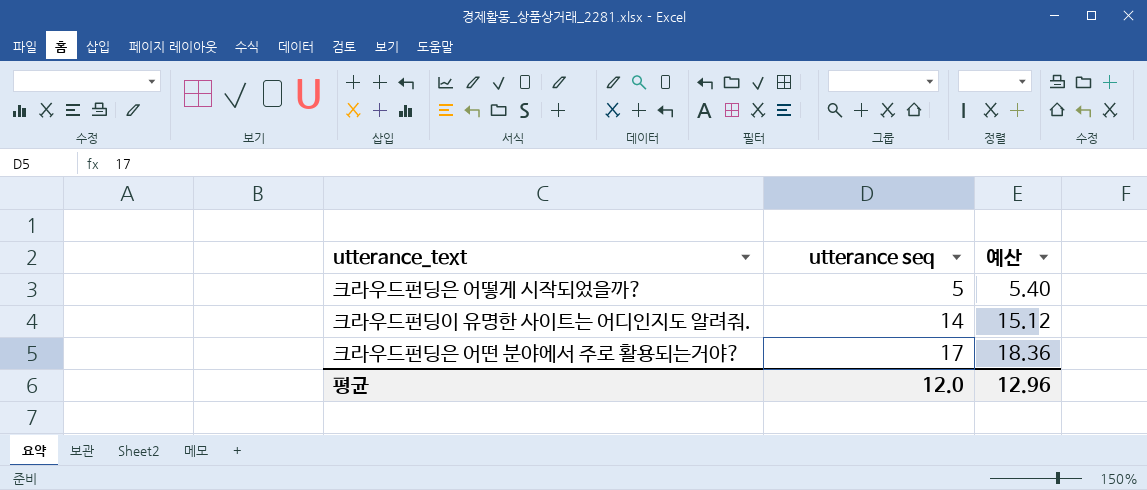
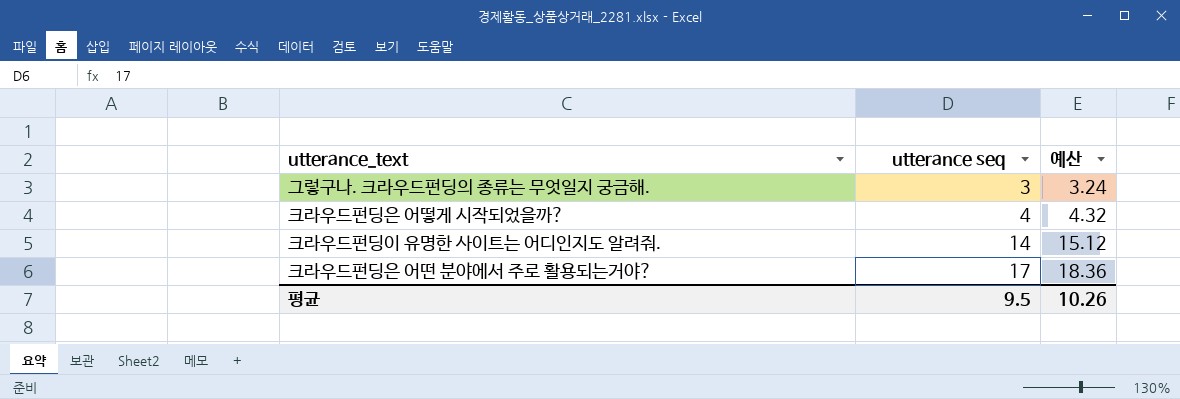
row 그렇구나. 크라우드펀딩의 종류는 무엇일지 궁금해.: none -> 3 | 3.24
크라우드펀딩은 어떻게 시작되었을까? | utterance seq: 5 -> 4
크라우드펀딩은 어떻게 시작되었을까? | 예산: 5.40 -> 4.32
평균 | utterance seq: 12.0 -> 9.5
평균 | 예산: 12.96 -> 10.26

